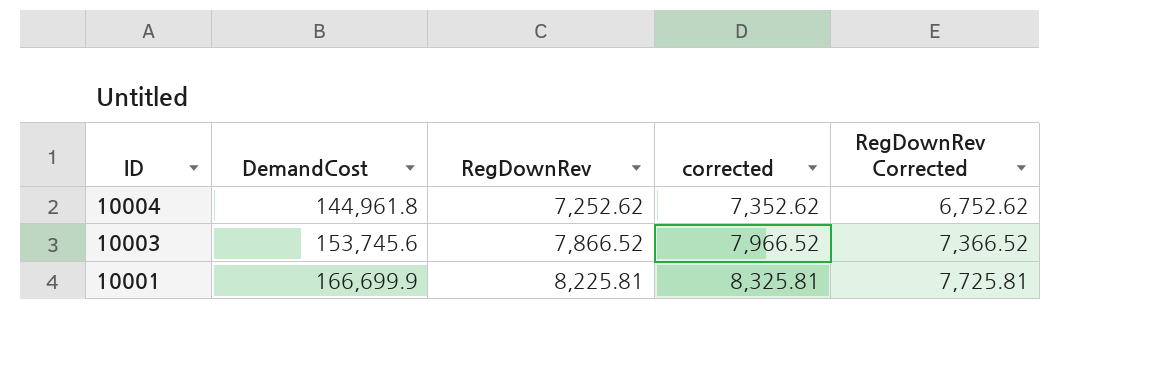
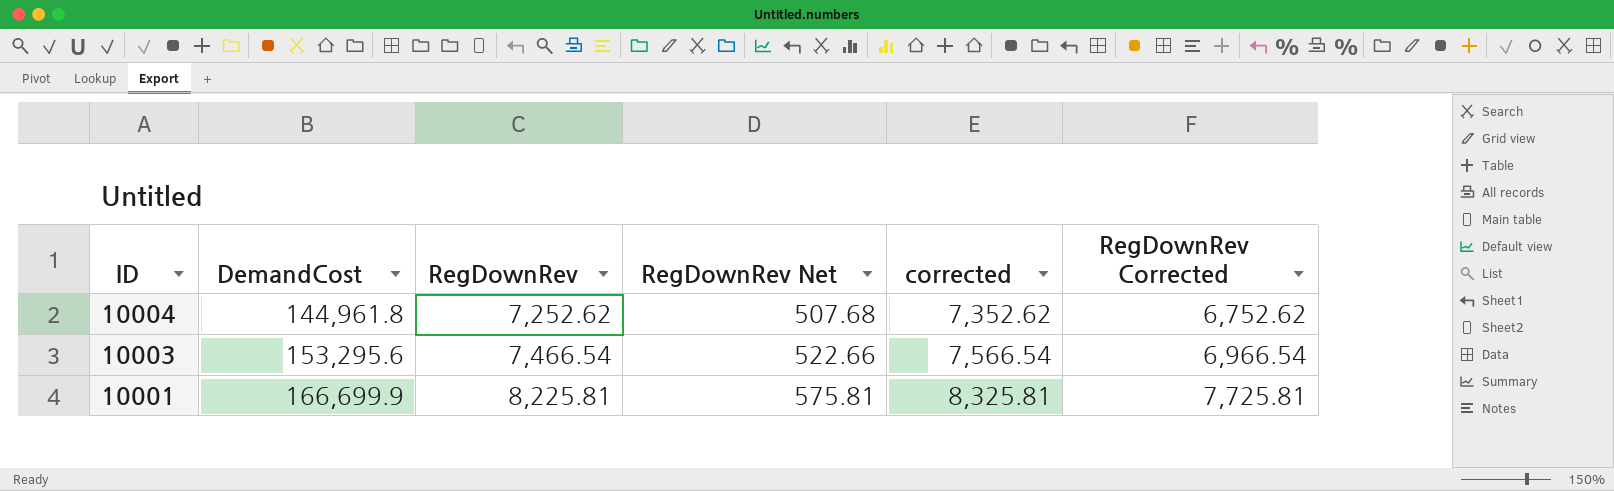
column RegDownRev Net | formula: none -> [RegDownRev] * 0.07
10003 | DemandCost: 153,745.6 -> 153,295.6
10003 | RegDownRev: 7,866.52 -> 7,466.54
10003 | corrected: 7,966.52 -> 7,566.54
10003 | RegDownRev Corrected: 7,366.52 -> 6,966.54

